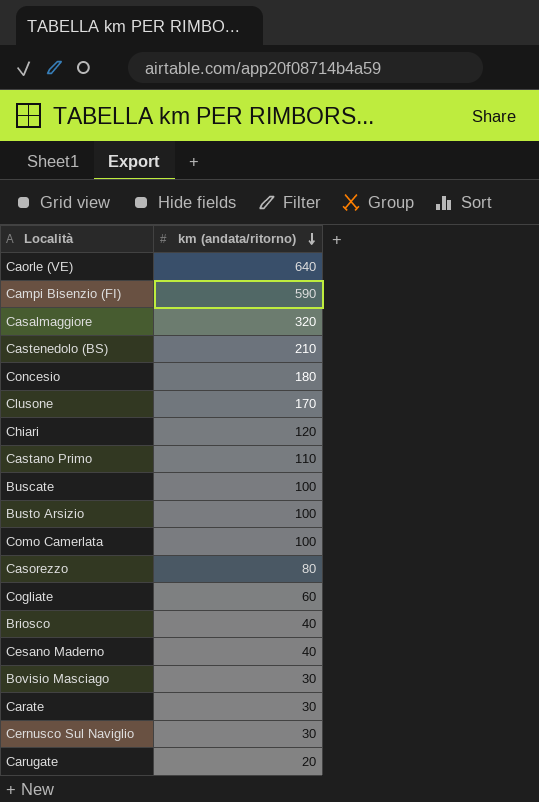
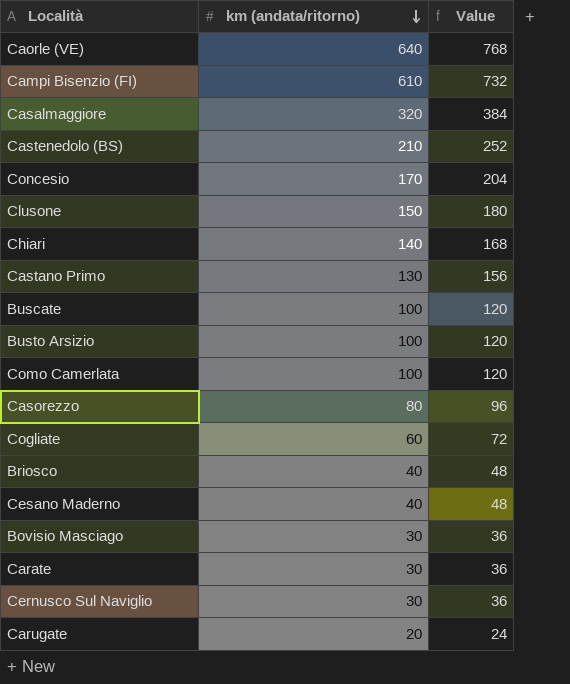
column Value | formula: none -> [km (andata/ritorno)] * 1.2
Campi Bisenzio (FI) | km (andata/ritorno): 590 -> 610
Concesio | km (andata/ritorno): 180 -> 170
Clusone | km (andata/ritorno): 170 -> 150
Chiari | km (andata/ritorno): 120 -> 140
Castano Primo | km (andata/ritorno): 110 -> 130

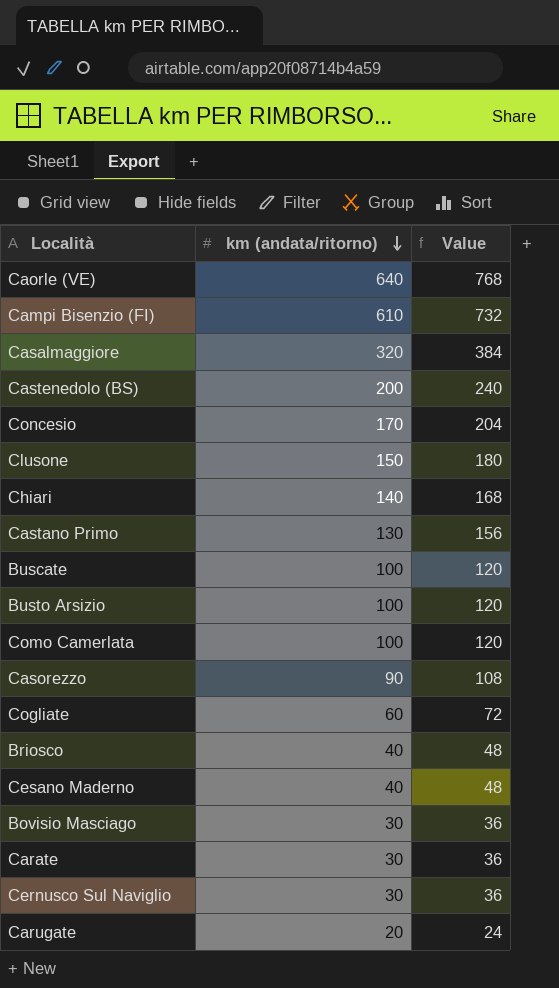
Castenedolo (BS) | km (andata/ritorno): 210 -> 200
Castenedolo (BS) | Value: 252 -> 240
Casorezzo | km (andata/ritorno): 80 -> 90
Casorezzo | Value: 96 -> 108

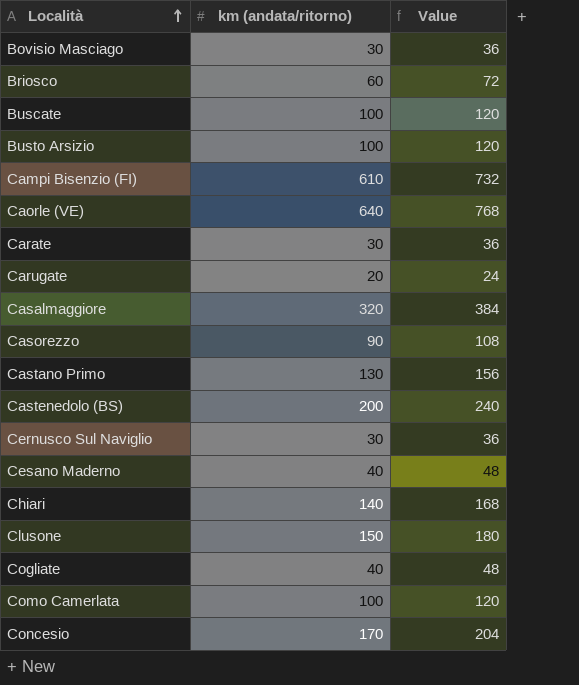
row order: km (andata/ritorno) descending -> Località ascending
Briosco | km (andata/ritorno): 40 -> 60
Briosco | Value: 48 -> 72
Cogliate | km (andata/ritorno): 60 -> 40
Cogliate | Value: 72 -> 48

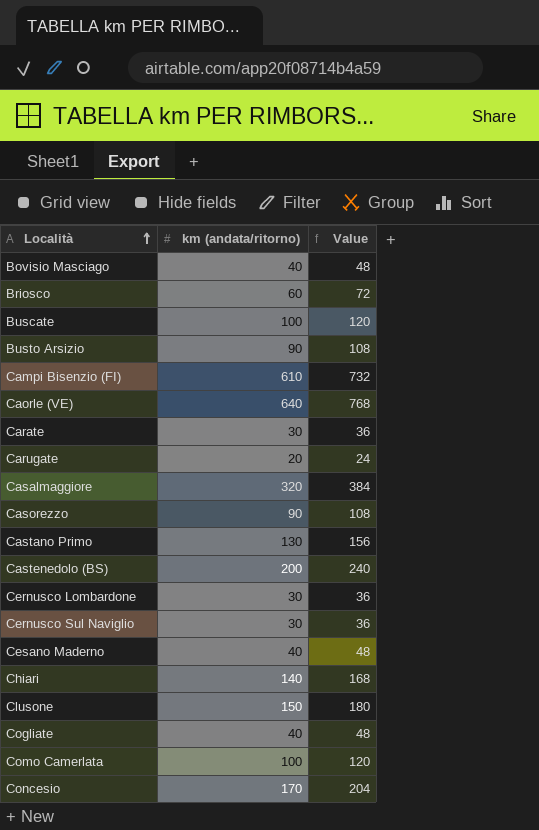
Bovisio Masciago | km (andata/ritorno): 30 -> 40
Bovisio Masciago | Value: 36 -> 48
Busto Arsizio | km (andata/ritorno): 100 -> 90
Busto Arsizio | Value: 120 -> 108
row Cernusco Lombardone: none -> 30 | 36

